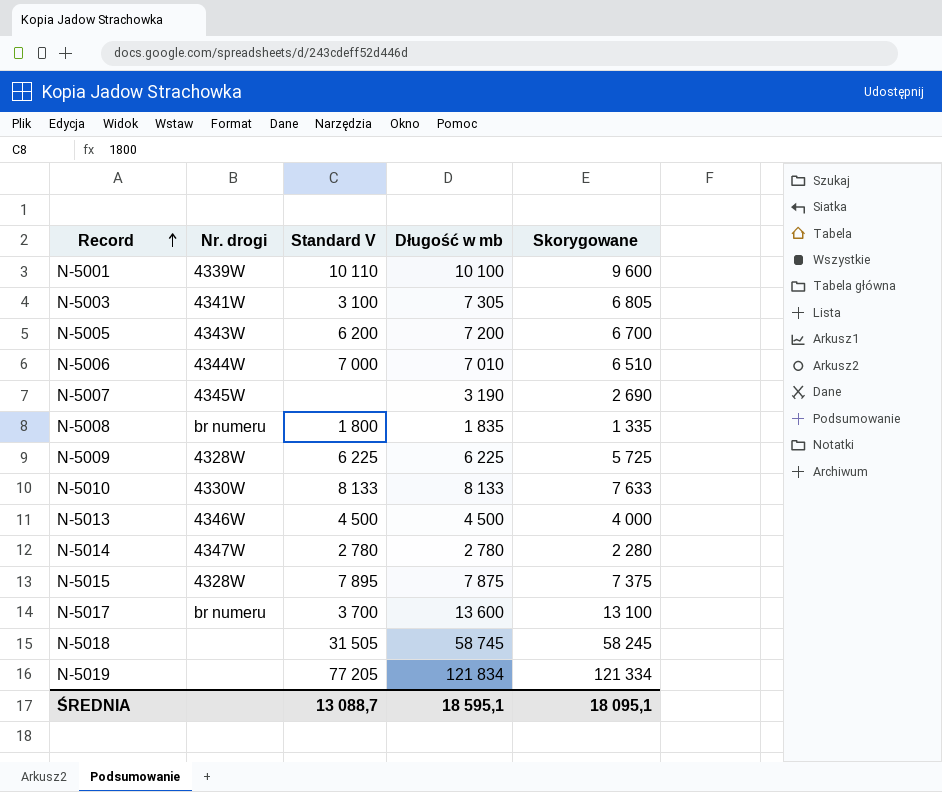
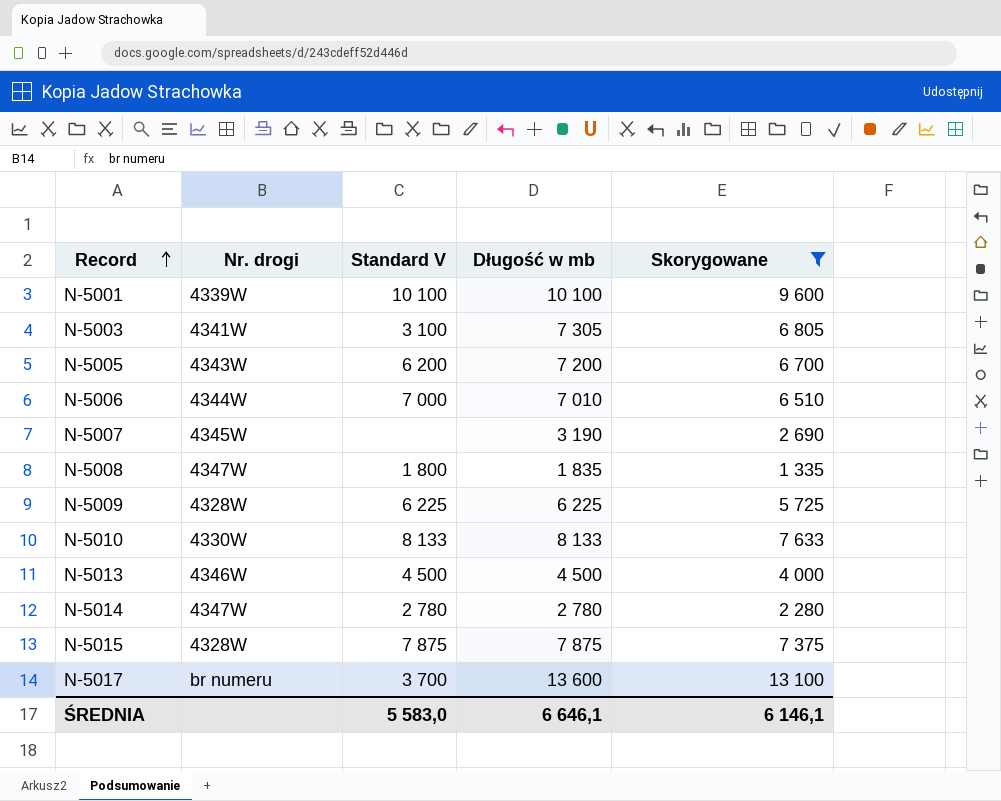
filter: none -> Skorygowane <= 13 100
N-5001 | Standard V: 10 110 -> 10 100
N-5008 | Nr. drogi: br numeru -> 4347W
N-5015 | Standard V: 7 895 -> 7 875
ŚREDNIA | Standard V: 13 088,7 -> 5 583,0
ŚREDNIA | Długość w mb: 18 595,1 -> 6 646,1
ŚREDNIA | Skorygowane: 18 095,1 -> 6 146,1

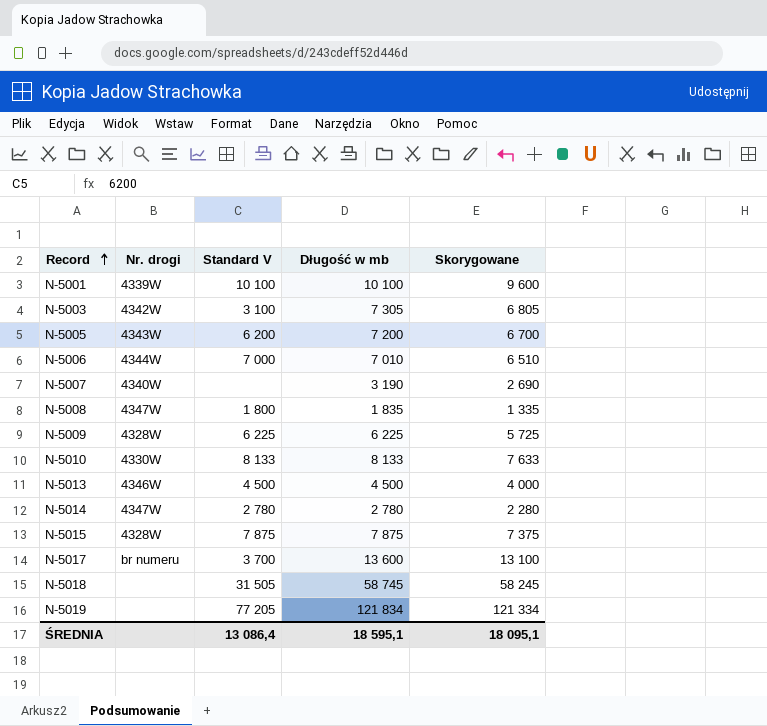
filter: Skorygowane <= 13 100 -> none
N-5003 | Nr. drogi: 4341W -> 4342W
N-5007 | Nr. drogi: 4345W -> 4340W
ŚREDNIA | Standard V: 5 583,0 -> 13 086,4
ŚREDNIA | Długość w mb: 6 646,1 -> 18 595,1
ŚREDNIA | Skorygowane: 6 146,1 -> 18 095,1

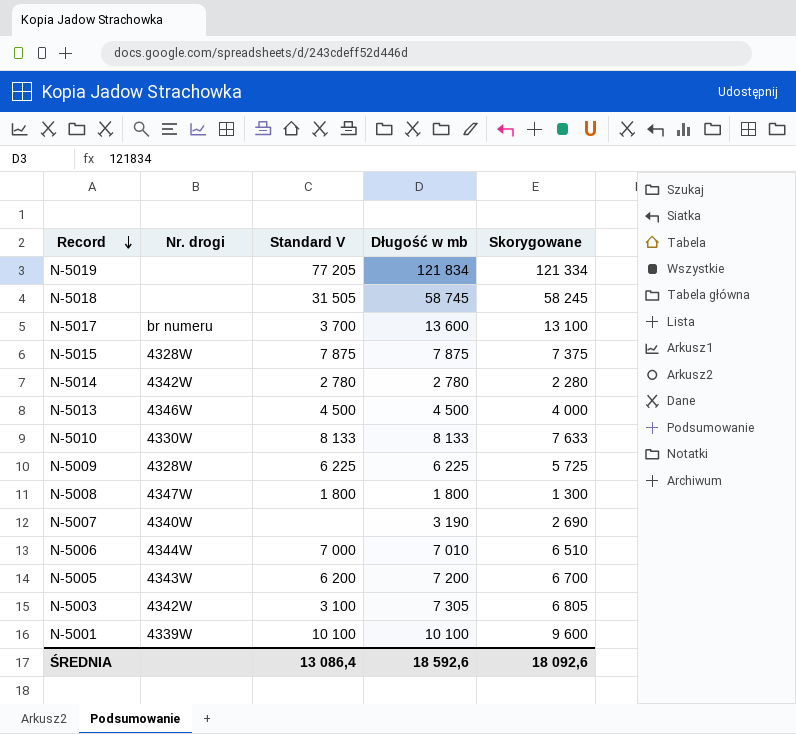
row order: Record ascending -> Record descending
N-5014 | Nr. drogi: 4347W -> 4342W
N-5008 | Długość w mb: 1 835 -> 1 800
N-5008 | Skorygowane: 1 335 -> 1 300
ŚREDNIA | Długość w mb: 18 595,1 -> 18 592,6
ŚREDNIA | Skorygowane: 18 095,1 -> 18 092,6

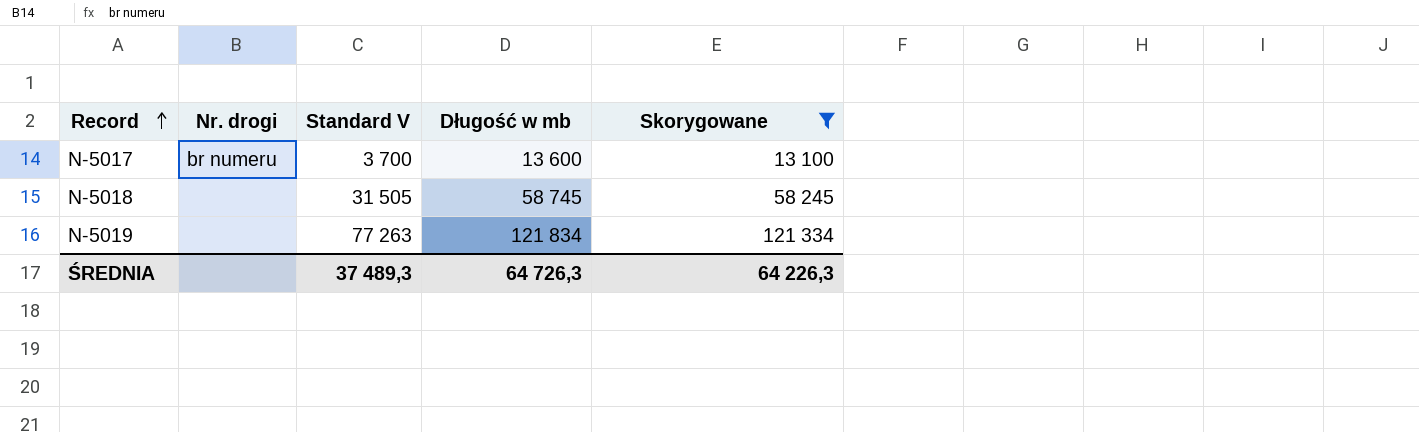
filter: none -> Skorygowane >= 13 100
row order: Record descending -> Record ascending
N-5019 | Standard V: 77 205 -> 77 263
ŚREDNIA | Standard V: 13 086,4 -> 37 489,3
ŚREDNIA | Długość w mb: 18 592,6 -> 64 726,3
ŚREDNIA | Skorygowane: 18 092,6 -> 64 226,3

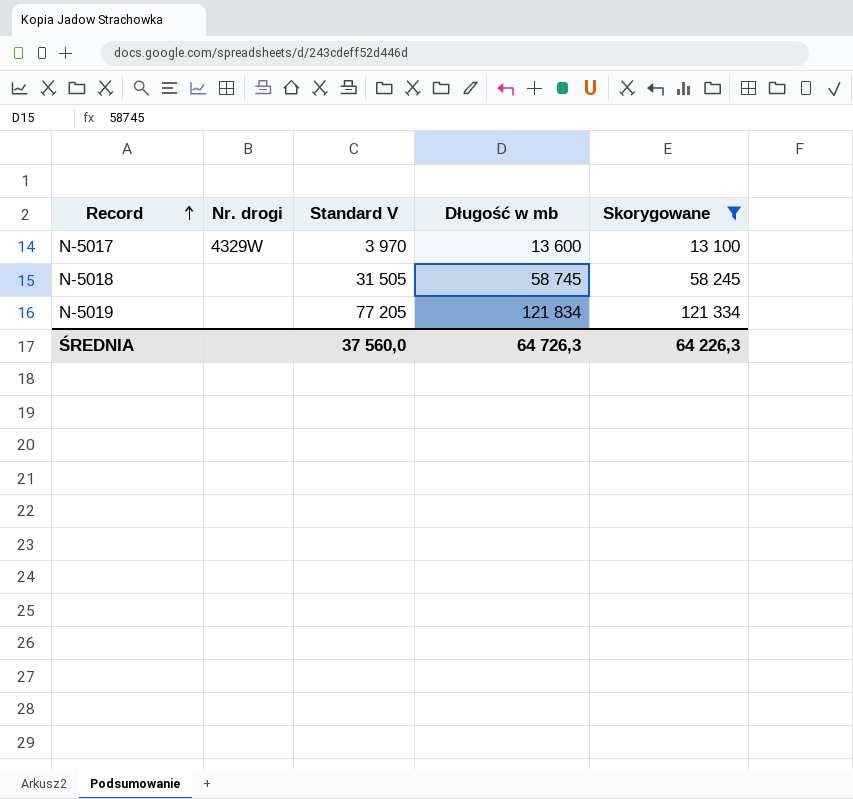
N-5017 | Nr. drogi: br numeru -> 4329W
N-5017 | Standard V: 3 700 -> 3 970
N-5019 | Standard V: 77 263 -> 77 205
ŚREDNIA | Standard V: 37 489,3 -> 37 560,0

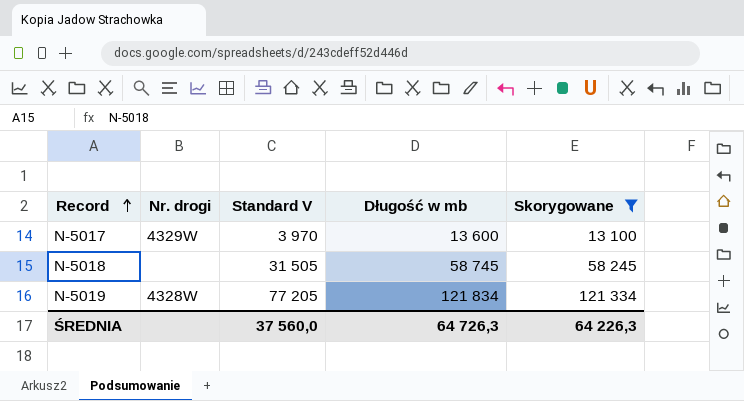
N-5019 | Nr. drogi: none -> 4328W

